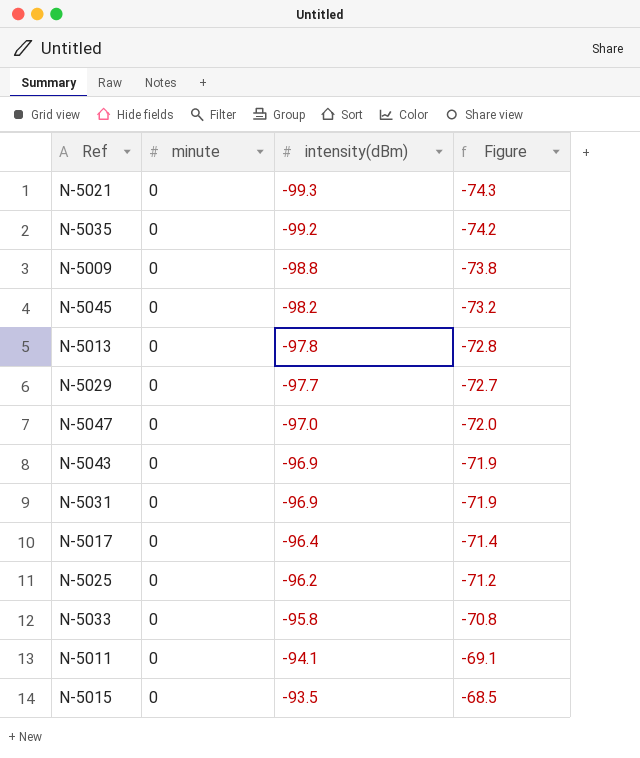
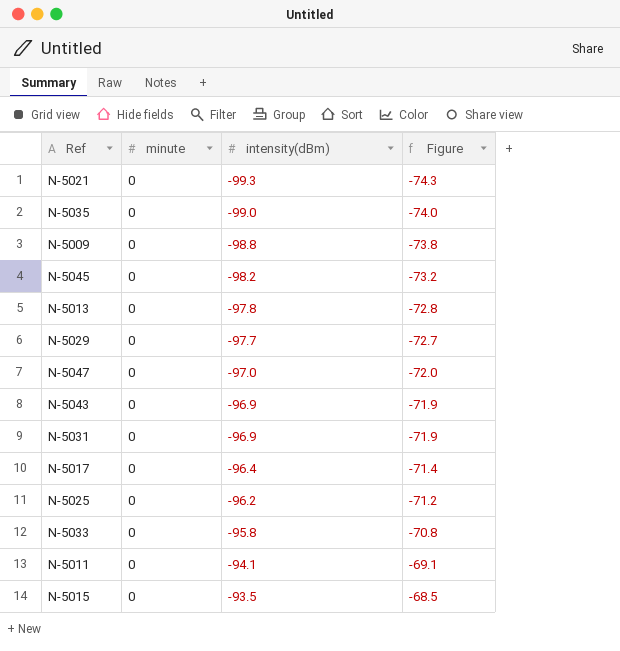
N-5035 | intensity(dBm): -99.2 -> -99.0
N-5035 | Figure: -74.2 -> -74.0

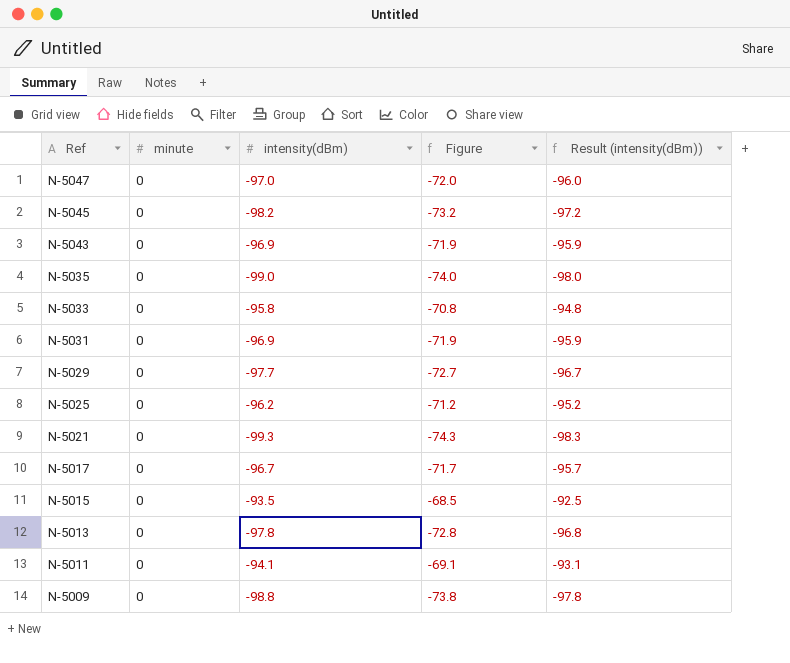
row order: intensity(dBm) ascending -> Ref descending
column Result (intensity(dBm)) | formula: none -> [intensity(dBm)] + 1
N-5017 | intensity(dBm): -96.4 -> -96.7
N-5017 | Figure: -71.4 -> -71.7

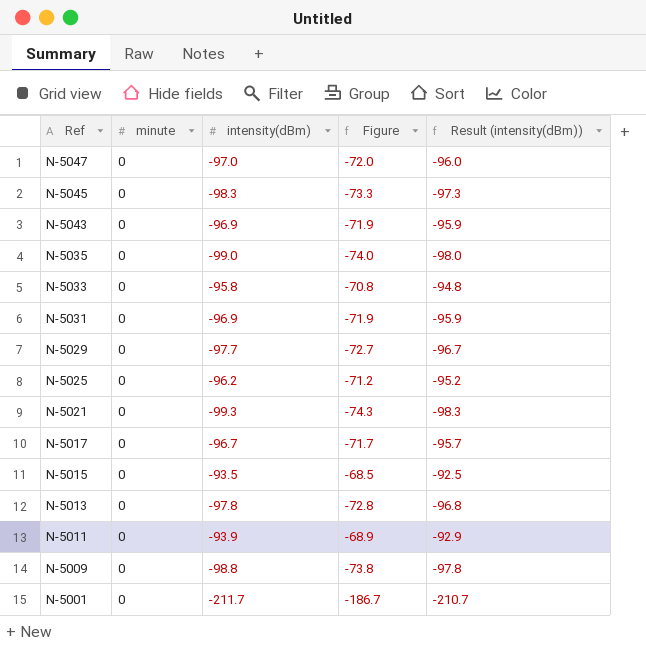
N-5045 | intensity(dBm): -98.2 -> -98.3
N-5045 | Figure: -73.2 -> -73.3
N-5045 | Result (intensity(dBm)): -97.2 -> -97.3
N-5011 | intensity(dBm): -94.1 -> -93.9
N-5011 | Figure: -69.1 -> -68.9
N-5011 | Result (intensity(dBm)): -93.1 -> -92.9
row N-5001: none -> 0 | -211.7 | -186.7 | -210.7

